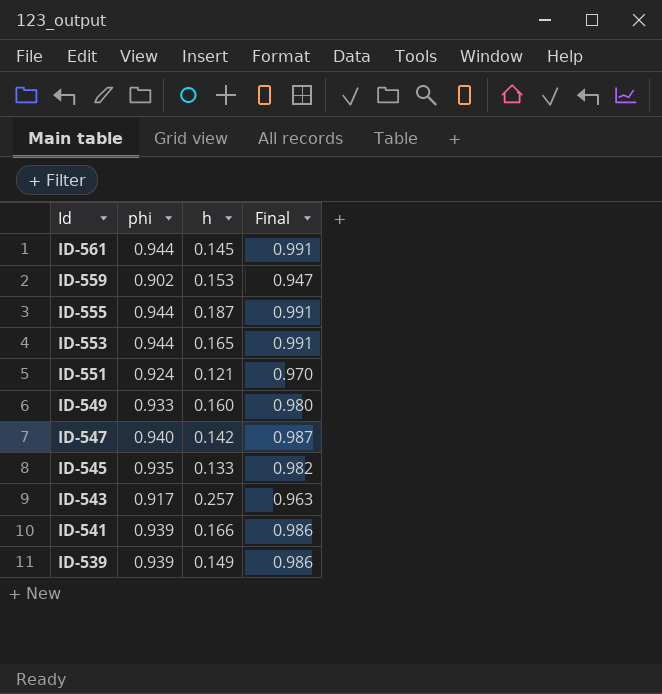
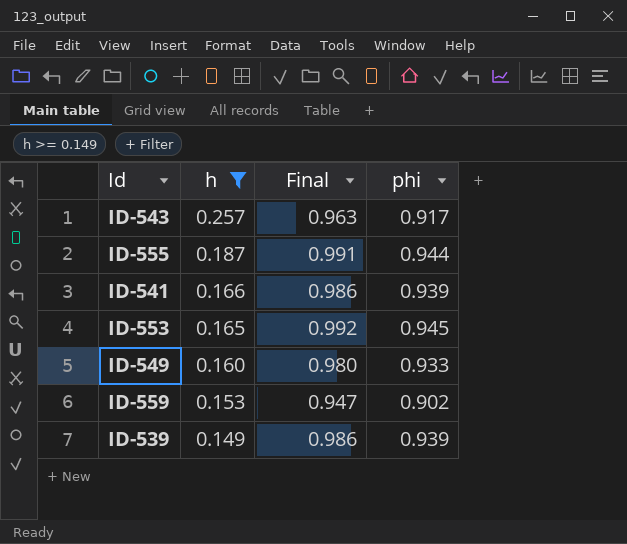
filter: none -> h >= 0.149
row order: Id descending -> h descending
column phi | position: 2 -> 4
ID-553 | Final: 0.991 -> 0.992
ID-553 | phi: 0.944 -> 0.945

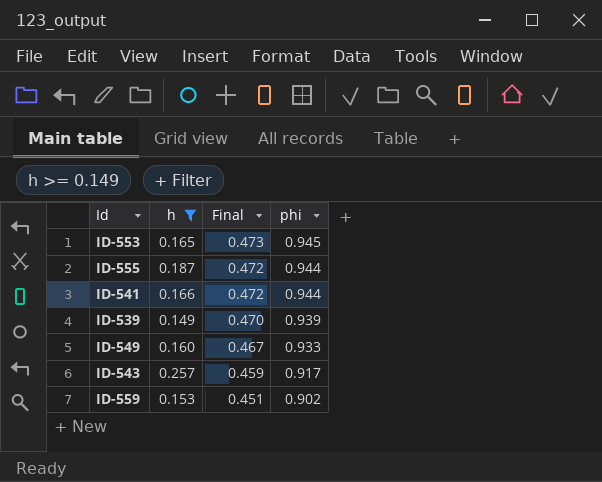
row order: h descending -> Final descending
column Final | formula: [phi] * 1.05 -> [phi] * 0.5
ID-541 | phi: 0.939 -> 0.944

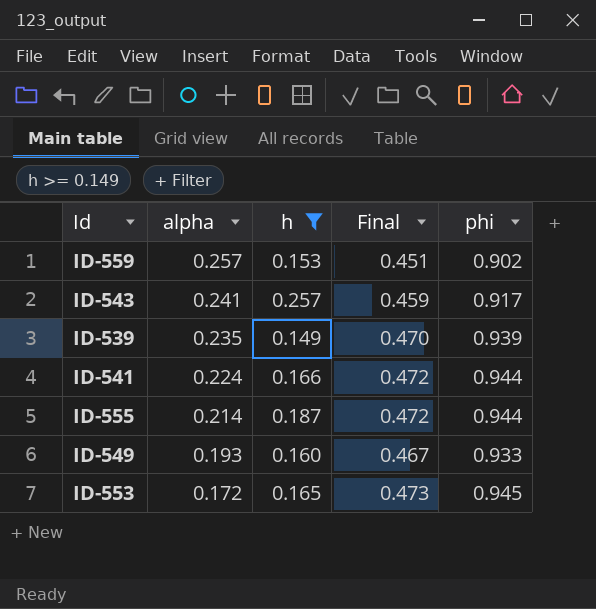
row order: Final descending -> alpha descending
column alpha | position: none -> 2

